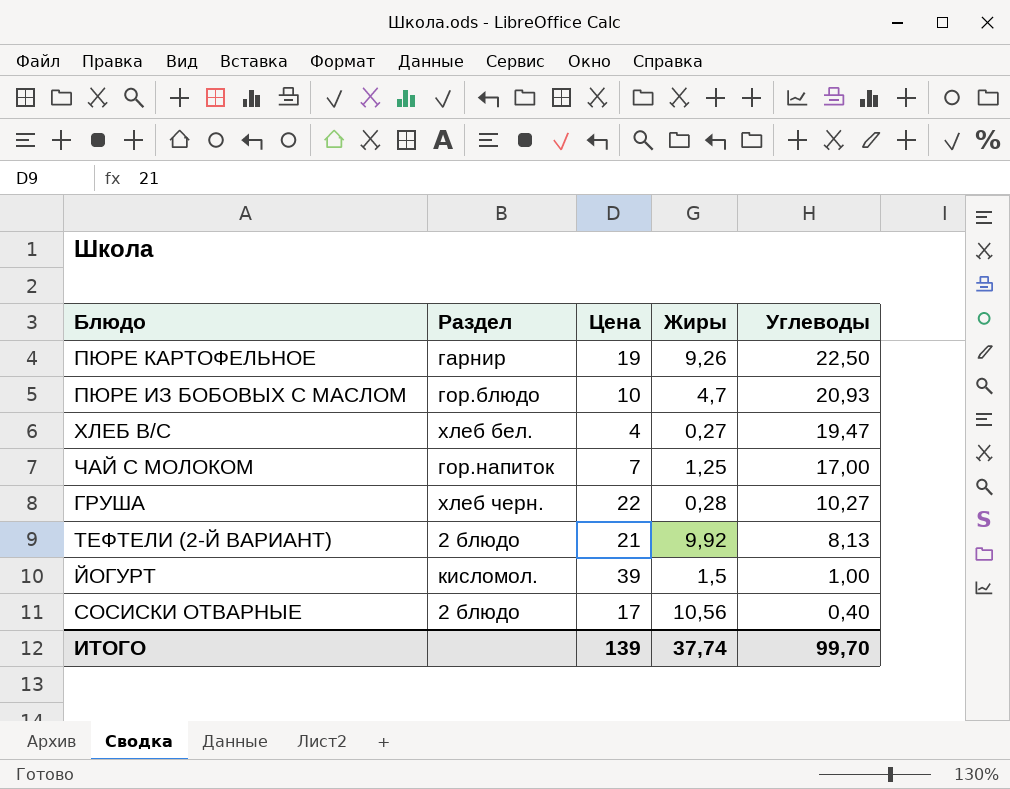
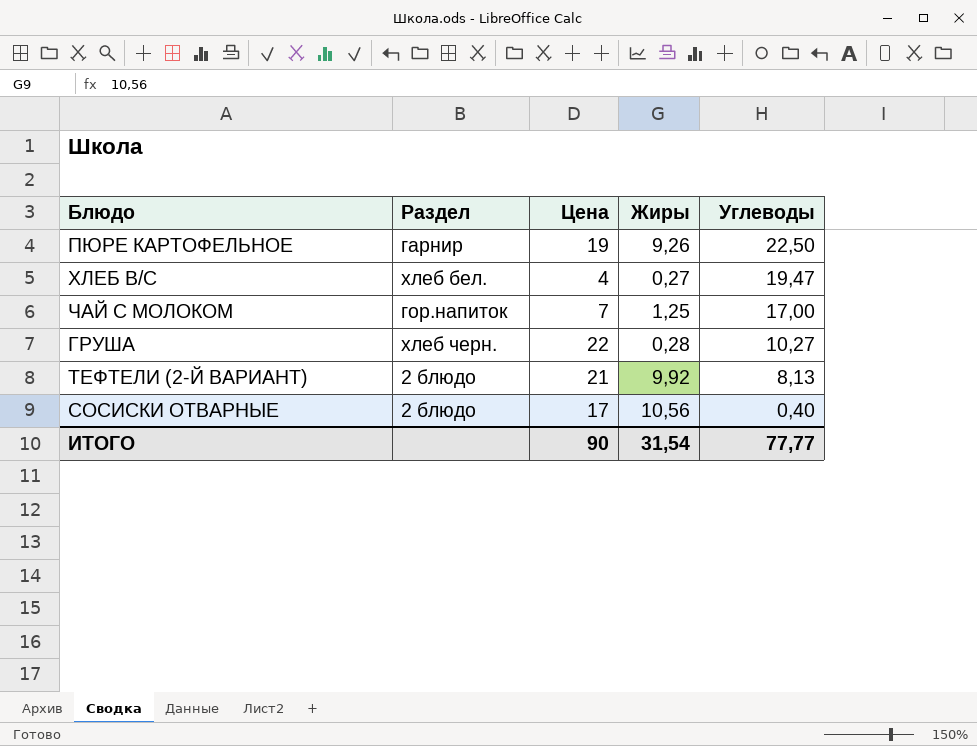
row ПЮРЕ ИЗ БОБОВЫХ С МАСЛОМ: гор.блюдо | 10 | 4,7 | 20,93 -> none
row ЙОГУРТ: кисломол. | 39 | 1,5 | 1,00 -> none
ИТОГО | Цена: 139 -> 90
ИТОГО | Жиры: 37,74 -> 31,54
ИТОГО | Углеводы: 99,70 -> 77,77

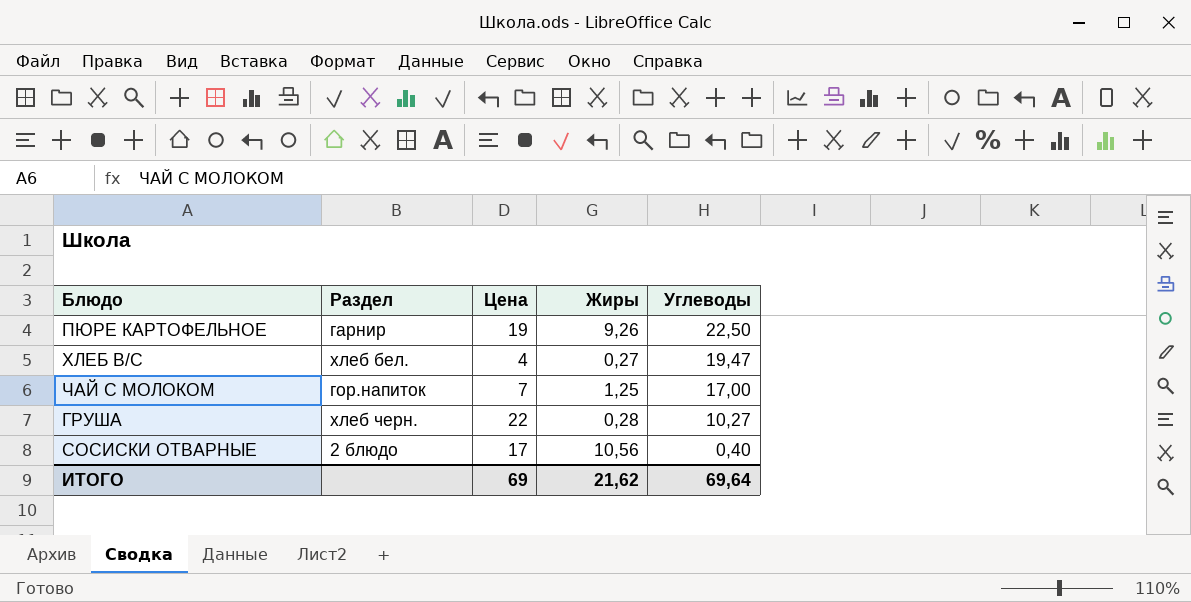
row ТЕФТЕЛИ (2-Й ВАРИАНТ): 2 блюдо | 21 | 9,92 | 8,13 -> none
ИТОГО | Цена: 90 -> 69
ИТОГО | Жиры: 31,54 -> 21,62
ИТОГО | Углеводы: 77,77 -> 69,64

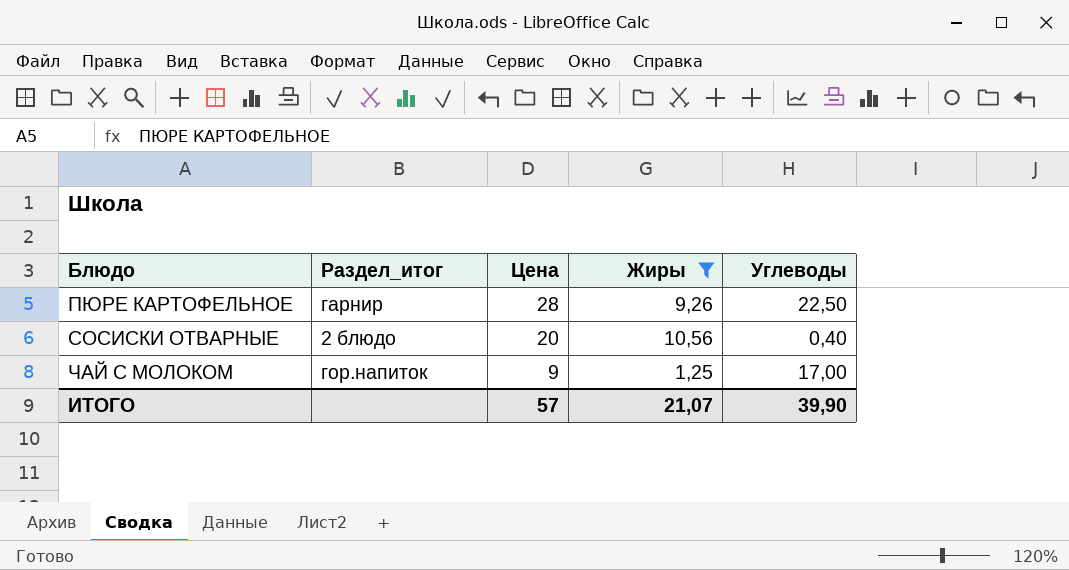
filter: none -> Жиры >= 1,25
row order: Углеводы descending -> Блюдо ascending
column name: Раздел -> Раздел_итог
ПЮРЕ КАРТОФЕЛЬНОЕ | Цена: 19 -> 28
СОСИСКИ ОТВАРНЫЕ | Цена: 17 -> 20
ЧАЙ С МОЛОКОМ | Цена: 7 -> 9
ИТОГО | Цена: 69 -> 57
ИТОГО | Жиры: 21,62 -> 21,07
ИТОГО | Углеводы: 69,64 -> 39,90

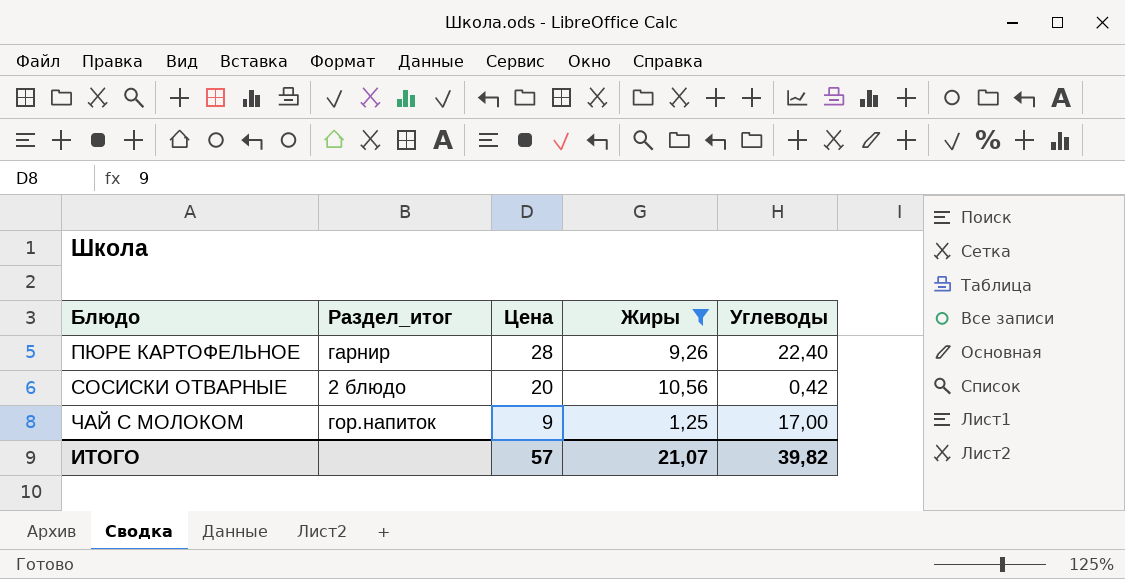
ПЮРЕ КАРТОФЕЛЬНОЕ | Углеводы: 22,50 -> 22,40
СОСИСКИ ОТВАРНЫЕ | Углеводы: 0,40 -> 0,42
ИТОГО | Углеводы: 39,90 -> 39,82

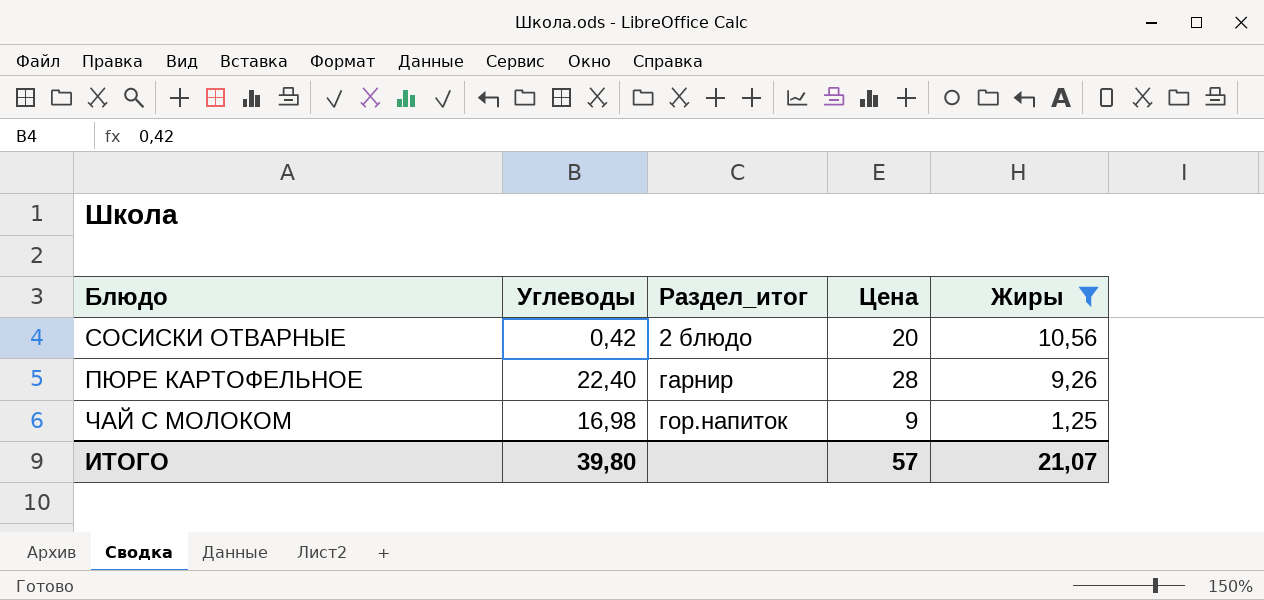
row order: Блюдо ascending -> Раздел_итог ascending
column Углеводы | position: 5 -> 2
ЧАЙ С МОЛОКОМ | Углеводы: 17,00 -> 16,98
ИТОГО | Углеводы: 39,82 -> 39,80

